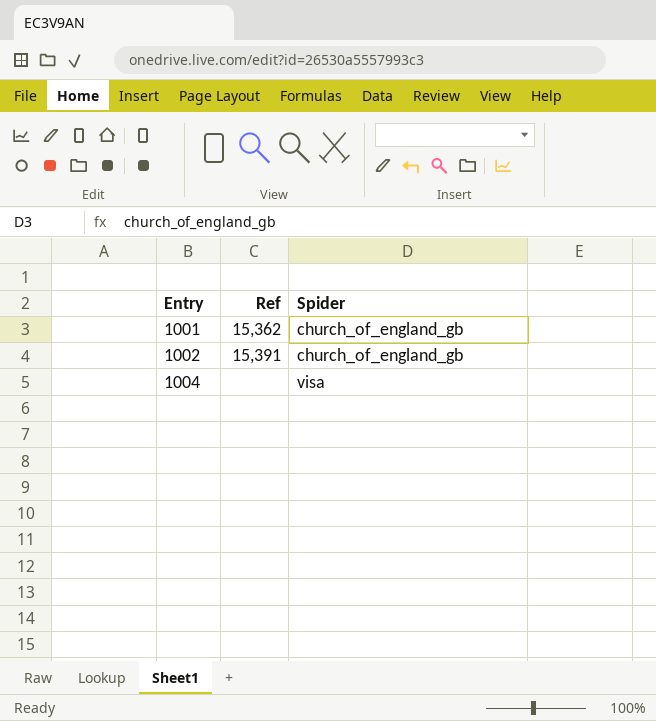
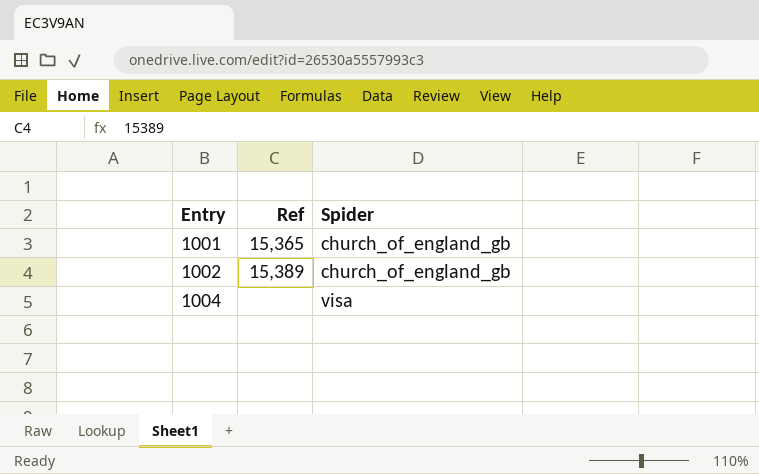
1001 | Ref: 15,362 -> 15,365
1002 | Ref: 15,391 -> 15,389

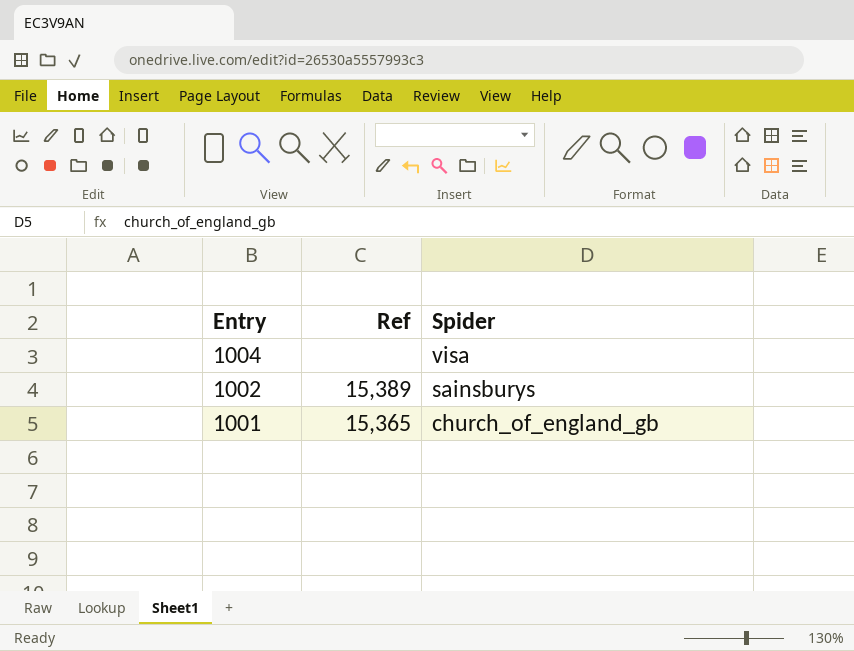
row order: Entry ascending -> Entry descending
1002 | Spider: church_of_england_gb -> sainsburys

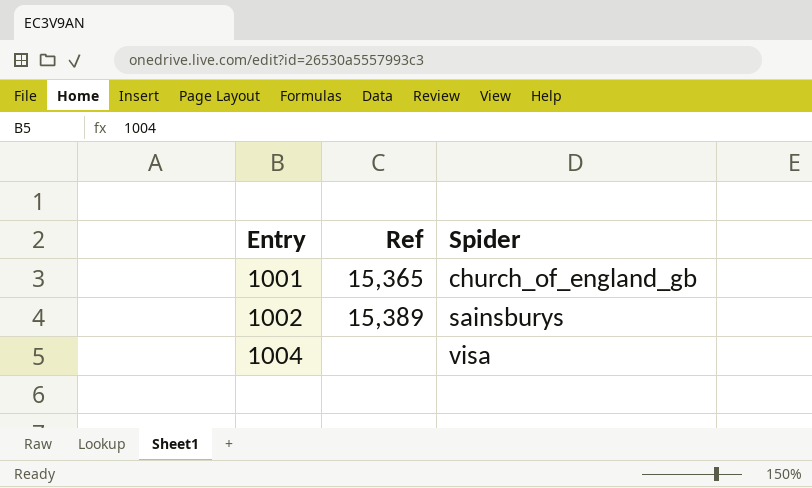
row order: Entry descending -> Entry ascending

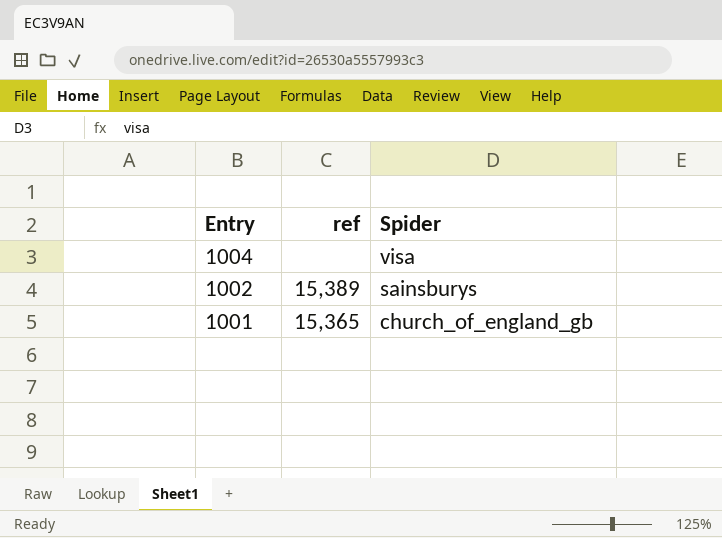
row order: Entry ascending -> Entry descending
column name: Ref -> ref

